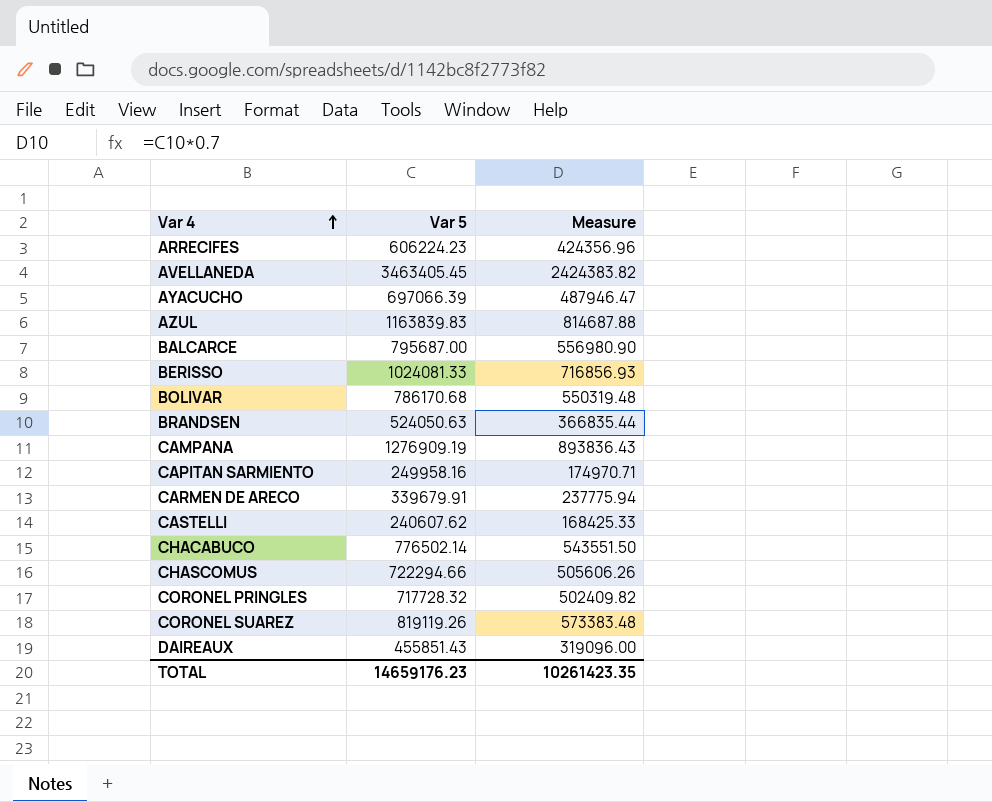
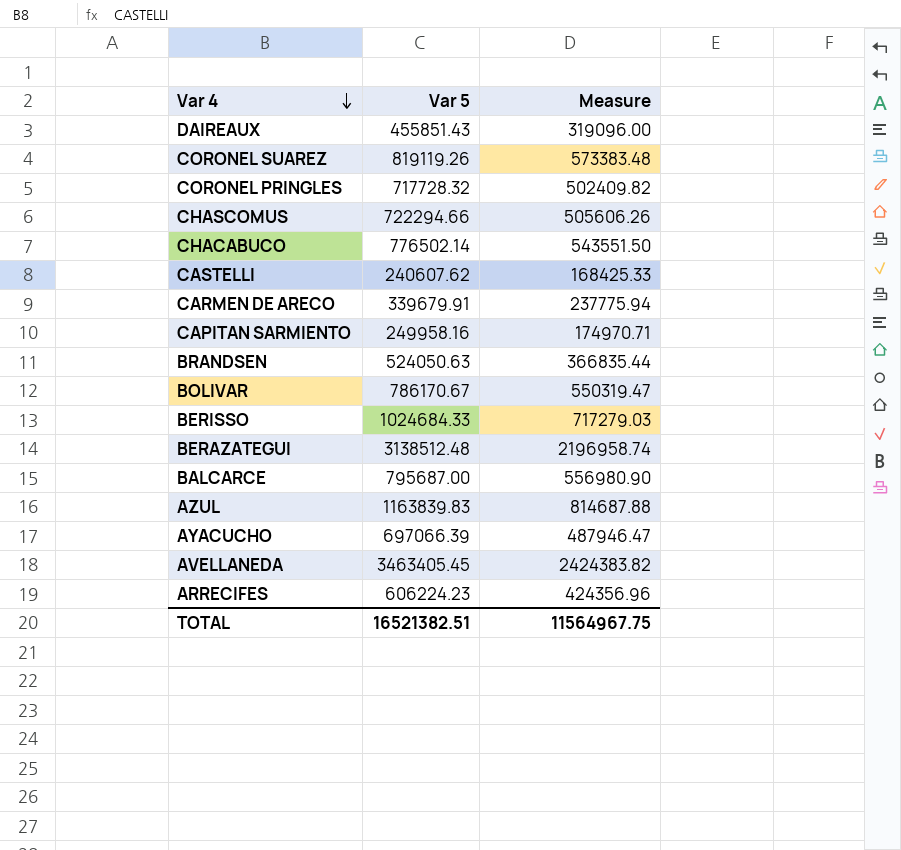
row order: Var 4 ascending -> Var 4 descending
row CAMPANA: 1276909.19 | 893836.43 -> none
BOLIVAR | Var 5: 786170.68 -> 786170.67
BOLIVAR | Measure: 550319.48 -> 550319.47
BERISSO | Var 5: 1024081.33 -> 1024684.33
BERISSO | Measure: 716856.93 -> 717279.03
row BERAZATEGUI: none -> 3138512.48 | 2196958.74
TOTAL | Var 5: 14659176.23 -> 16521382.51
TOTAL | Measure: 10261423.35 -> 11564967.75

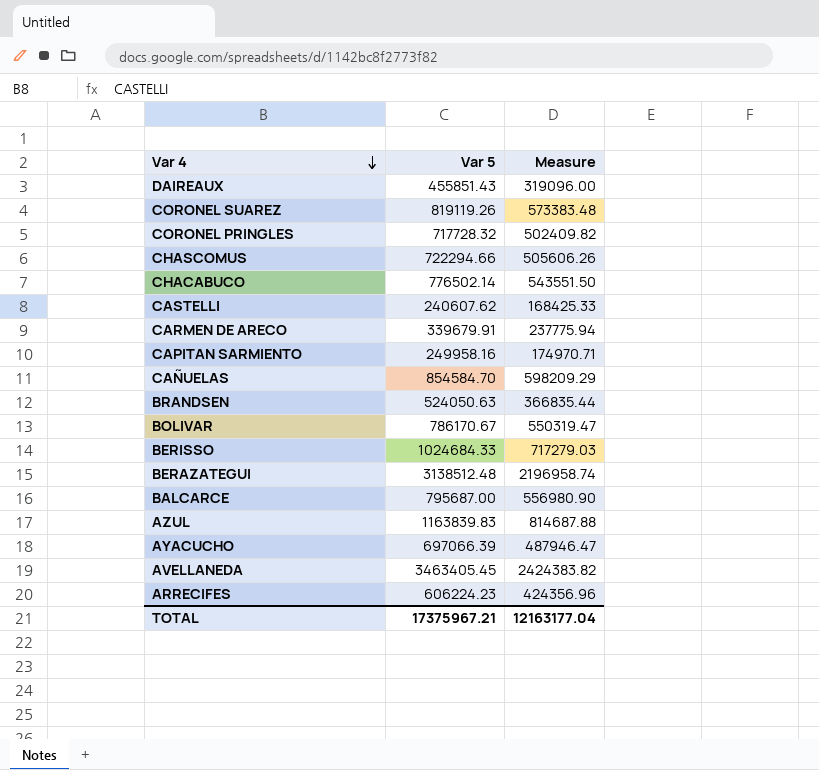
row CAÑUELAS: none -> 854584.70 | 598209.29
TOTAL | Var 5: 16521382.51 -> 17375967.21
TOTAL | Measure: 11564967.75 -> 12163177.04

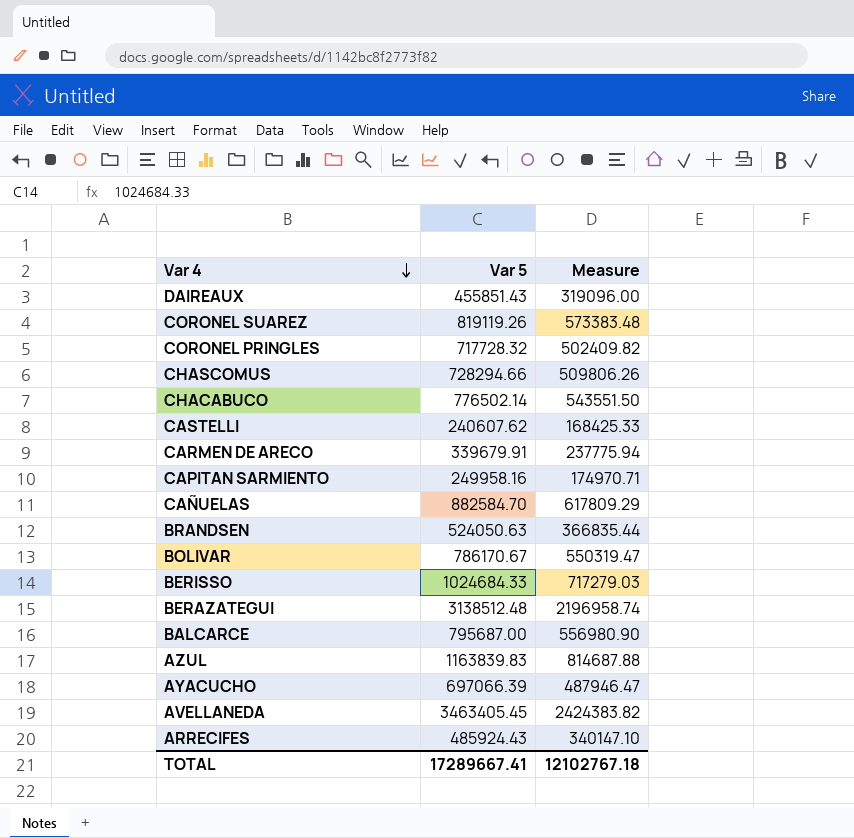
CHASCOMUS | Var 5: 722294.66 -> 728294.66
CHASCOMUS | Measure: 505606.26 -> 509806.26
CAÑUELAS | Var 5: 854584.70 -> 882584.70
CAÑUELAS | Measure: 598209.29 -> 617809.29
ARRECIFES | Var 5: 606224.23 -> 485924.43
ARRECIFES | Measure: 424356.96 -> 340147.10
TOTAL | Var 5: 17375967.21 -> 17289667.41
TOTAL | Measure: 12163177.04 -> 12102767.18

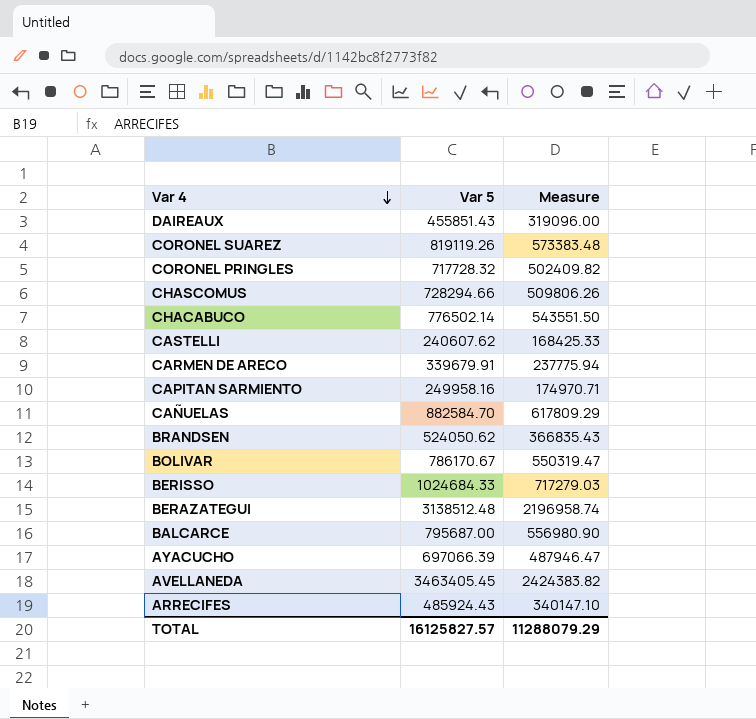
row AZUL: 1163839.83 | 814687.88 -> none
BRANDSEN | Var 5: 524050.63 -> 524050.62
BRANDSEN | Measure: 366835.44 -> 366835.43
TOTAL | Var 5: 17289667.41 -> 16125827.57
TOTAL | Measure: 12102767.18 -> 11288079.29

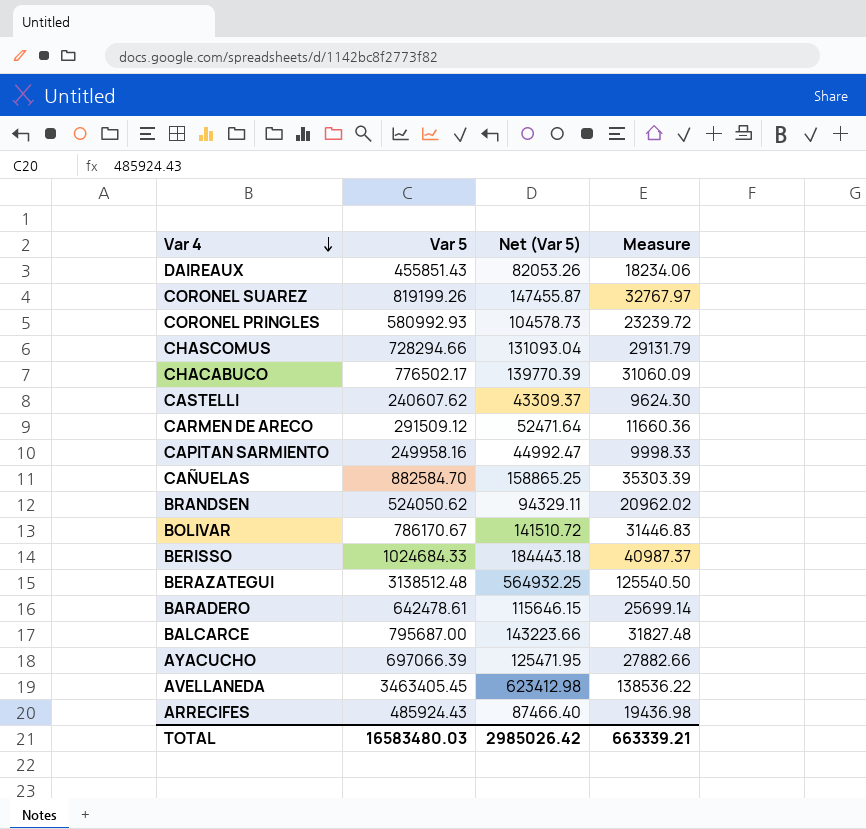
column Net (Var 5) | formula: none -> [Var 5] * 0.18
column Measure | formula: [Var 5] * 0.7 -> [Var 5] * 0.04
CORONEL SUAREZ | Var 5: 819119.26 -> 819199.26
CORONEL PRINGLES | Var 5: 717728.32 -> 580992.93
CHACABUCO | Var 5: 776502.14 -> 776502.17
CARMEN DE ARECO | Var 5: 339679.91 -> 291509.12
row BARADERO: none -> 642478.61 | 115646.15 | 25699.14
TOTAL | Var 5: 16125827.57 -> 16583480.03
TOTAL | Measure: 11288079.29 -> 663339.21

